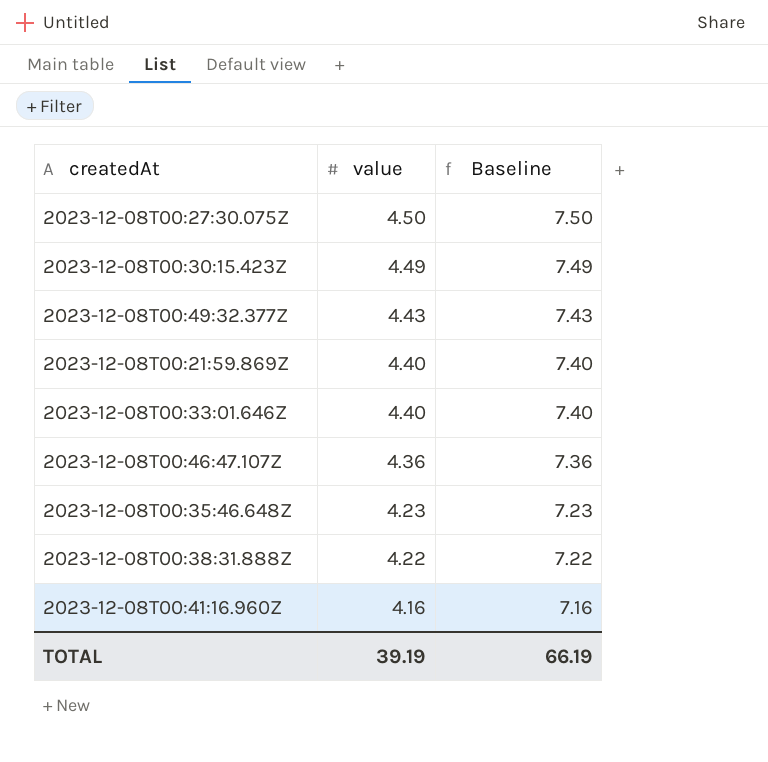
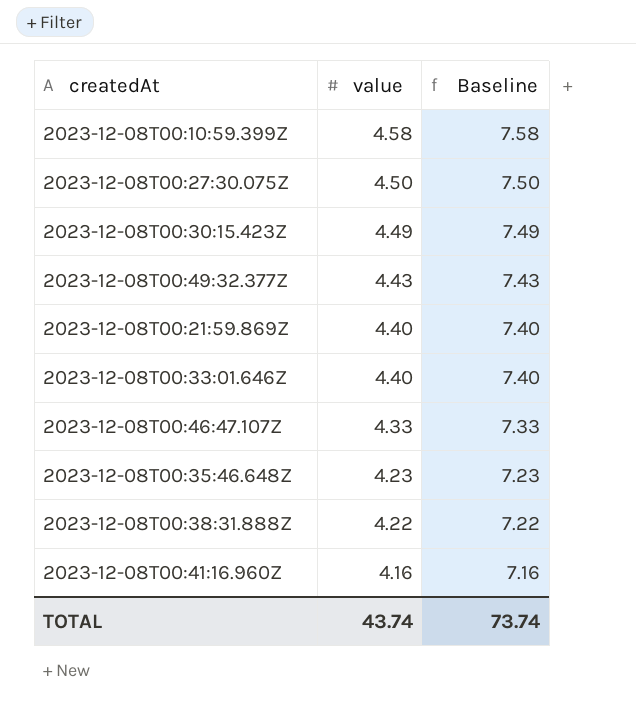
row 2023-12-08T00:10:59.399Z: none -> 4.58 | 7.58
2023-12-08T00:46:47.107Z | value: 4.36 -> 4.33
2023-12-08T00:46:47.107Z | Baseline: 7.36 -> 7.33
TOTAL | value: 39.19 -> 43.74
TOTAL | Baseline: 66.19 -> 73.74

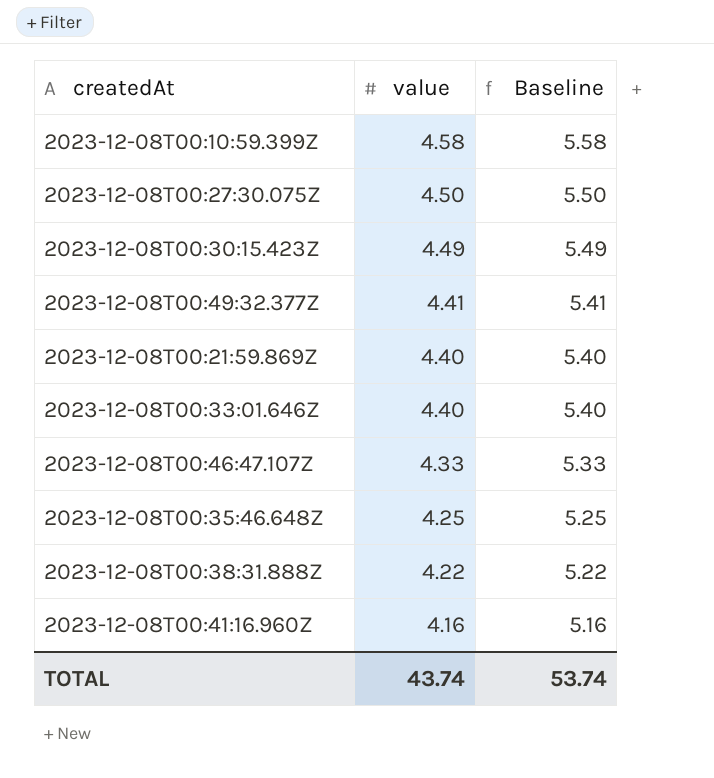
column Baseline | formula: [value] + 3 -> [value] + 1
2023-12-08T00:49:32.377Z | value: 4.43 -> 4.41
2023-12-08T00:35:46.648Z | value: 4.23 -> 4.25
TOTAL | Baseline: 73.74 -> 53.74

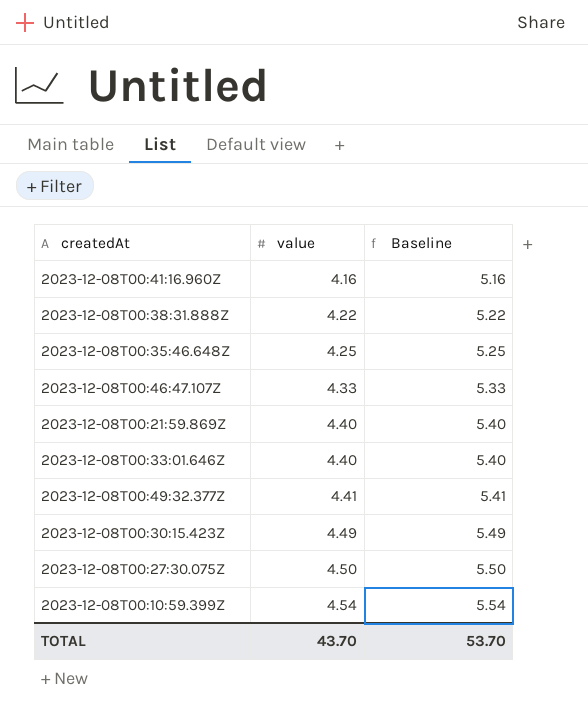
row order: value descending -> value ascending
2023-12-08T00:10:59.399Z | value: 4.58 -> 4.54
2023-12-08T00:10:59.399Z | Baseline: 5.58 -> 5.54
TOTAL | value: 43.74 -> 43.70
TOTAL | Baseline: 53.74 -> 53.70

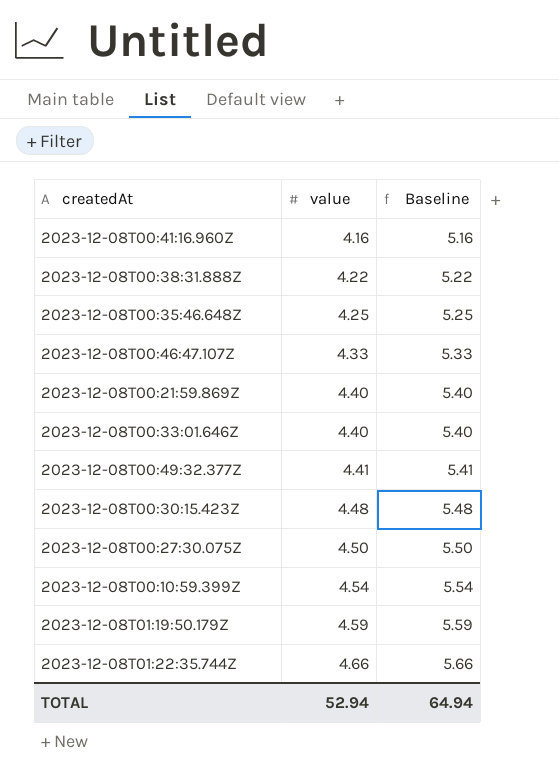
2023-12-08T00:30:15.423Z | value: 4.49 -> 4.48
2023-12-08T00:30:15.423Z | Baseline: 5.49 -> 5.48
row 2023-12-08T01:19:50.179Z: none -> 4.59 | 5.59
row 2023-12-08T01:22:35.744Z: none -> 4.66 | 5.66
TOTAL | value: 43.70 -> 52.94
TOTAL | Baseline: 53.70 -> 64.94

